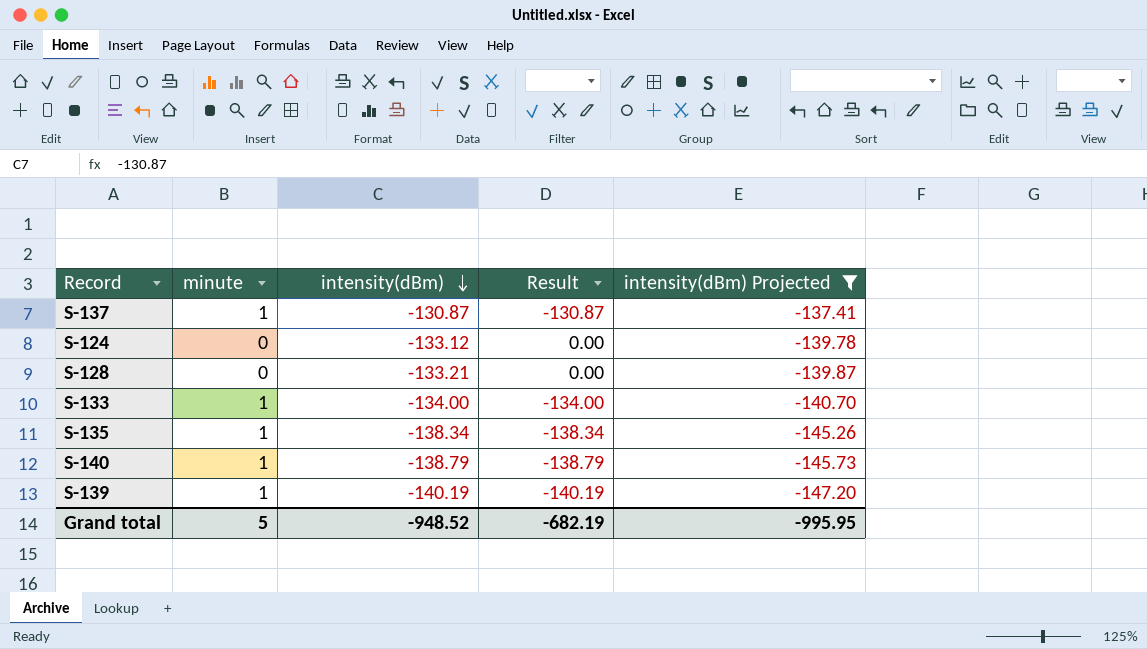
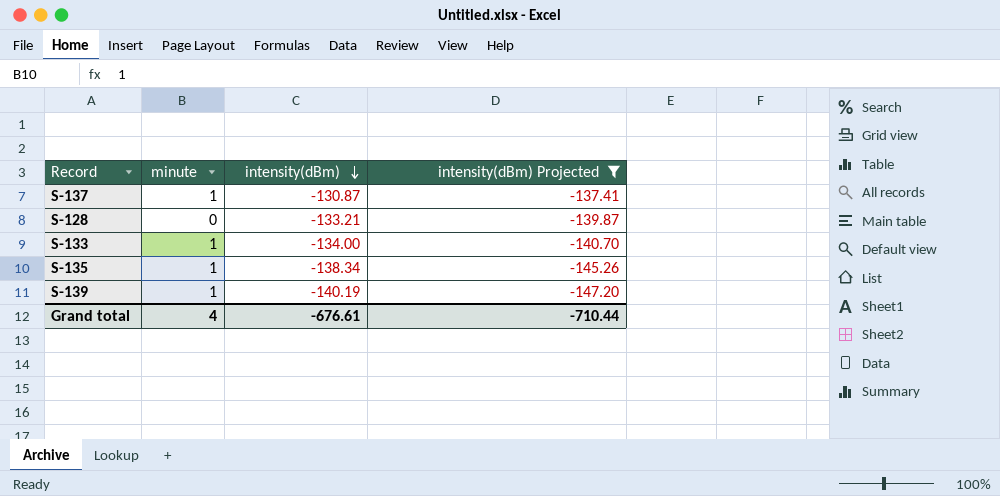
column Result | formula: [minute] * [intensity(dBm)] -> none
row S-124: 0 | -133.12 | 0.00 | -139.78 -> none
row S-140: 1 | -138.79 | -138.79 | -145.73 -> none
Grand total | minute: 5 -> 4
Grand total | intensity(dBm): -948.52 -> -676.61
Grand total | intensity(dBm) Projected: -995.95 -> -710.44

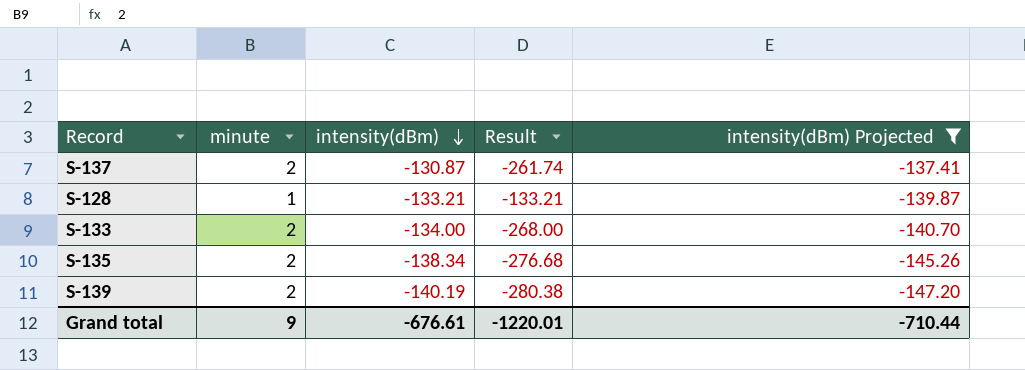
column Result | formula: none -> [minute] * [intensity(dBm)]
S-137 | minute: 1 -> 2
S-128 | minute: 0 -> 1
S-133 | minute: 1 -> 2
S-135 | minute: 1 -> 2
S-139 | minute: 1 -> 2
Grand total | minute: 4 -> 9

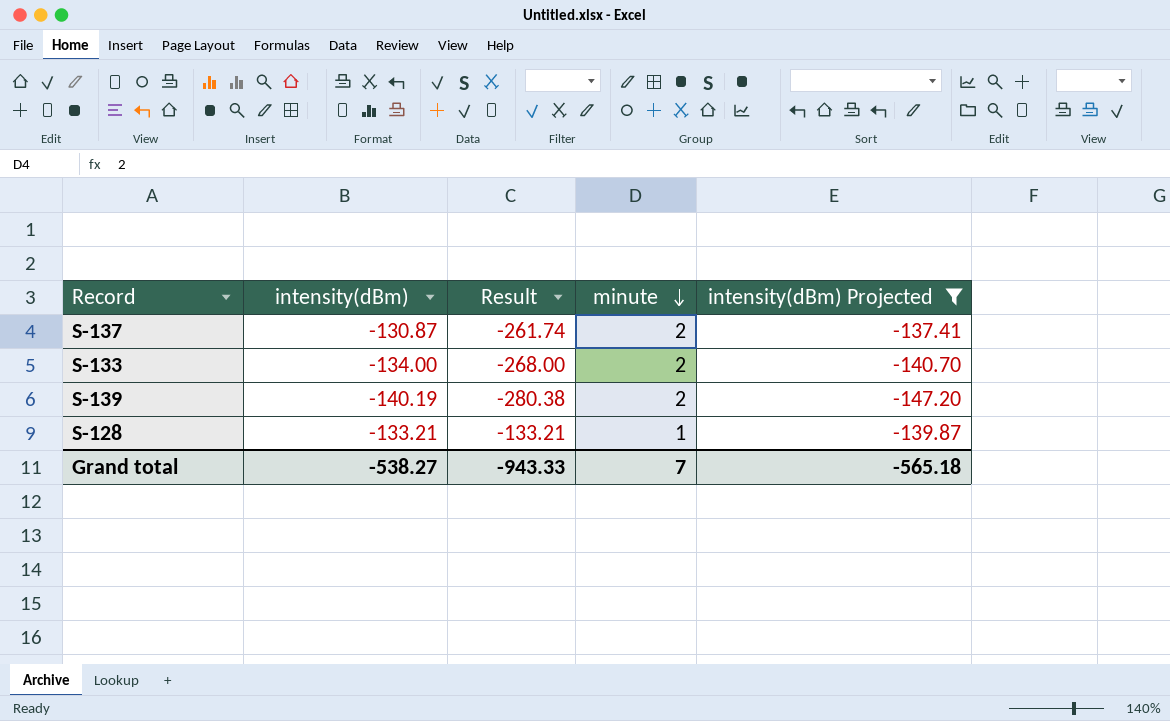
row order: intensity(dBm) descending -> minute descending
column minute | position: 2 -> 4
row S-135: 2 | -138.34 | -276.68 | -145.26 -> none
Grand total | intensity(dBm): -676.61 -> -538.27
Grand total | Result: -1220.01 -> -943.33
Grand total | minute: 9 -> 7
Grand total | intensity(dBm) Projected: -710.44 -> -565.18

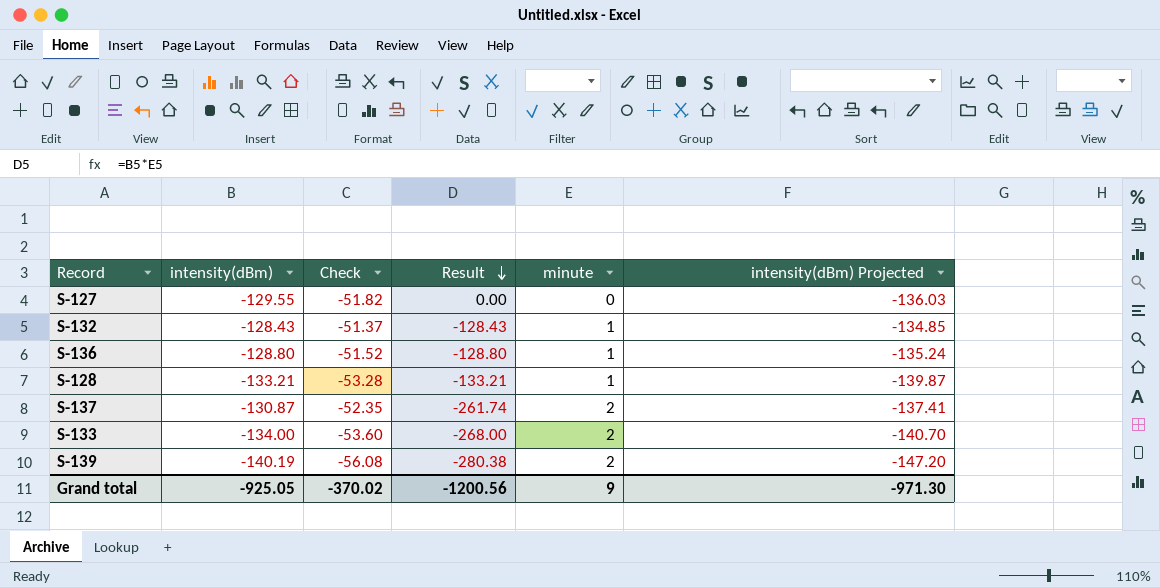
filter: intensity(dBm) Projected <= -137.41 -> none
row order: minute descending -> Result descending
column Check | formula: none -> [intensity(dBm)] * 0.4
Grand total | intensity(dBm): -538.27 -> -925.05
Grand total | Result: -943.33 -> -1200.56
Grand total | minute: 7 -> 9
Grand total | intensity(dBm) Projected: -565.18 -> -971.30

